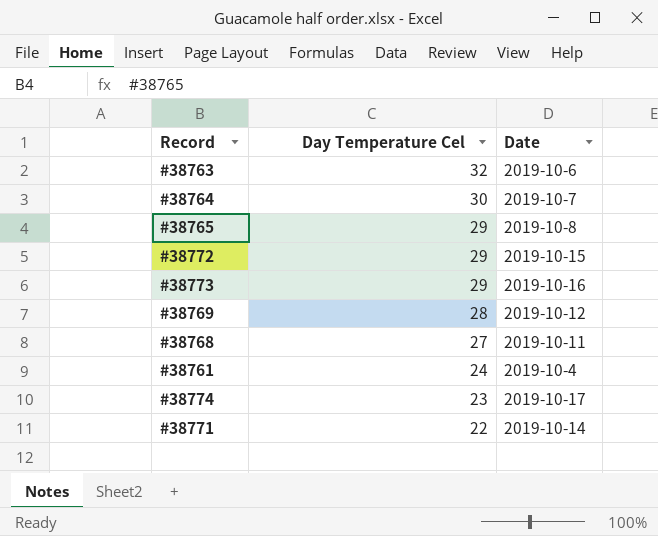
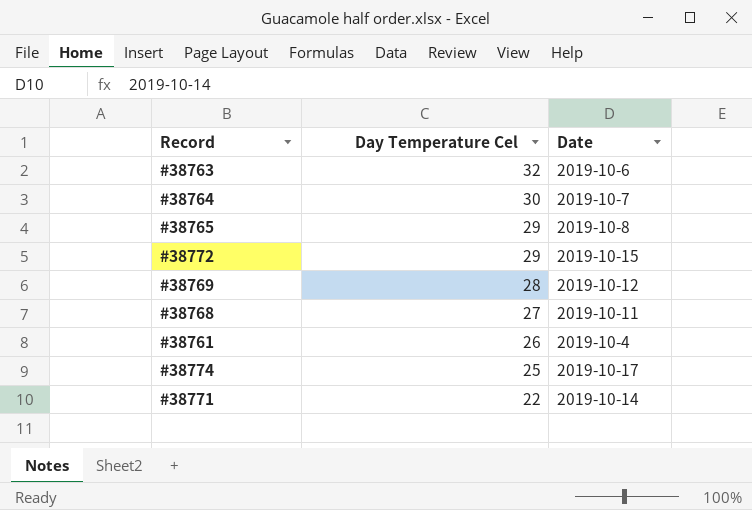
row #38773: 29 | 2019-10-16 -> none
#38761 | Day Temperature Cel: 24 -> 26
#38774 | Day Temperature Cel: 23 -> 25

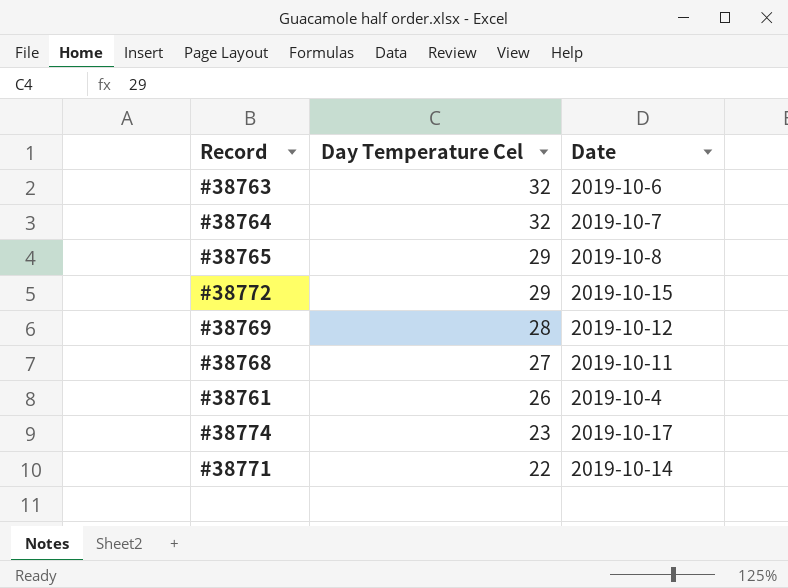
#38764 | Day Temperature Cel: 30 -> 32
#38774 | Day Temperature Cel: 25 -> 23

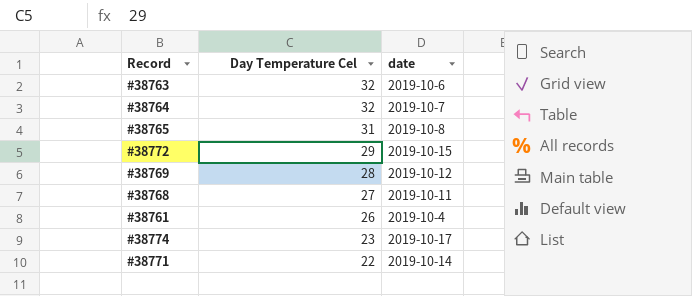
column name: Date -> date
#38765 | Day Temperature Cel: 29 -> 31

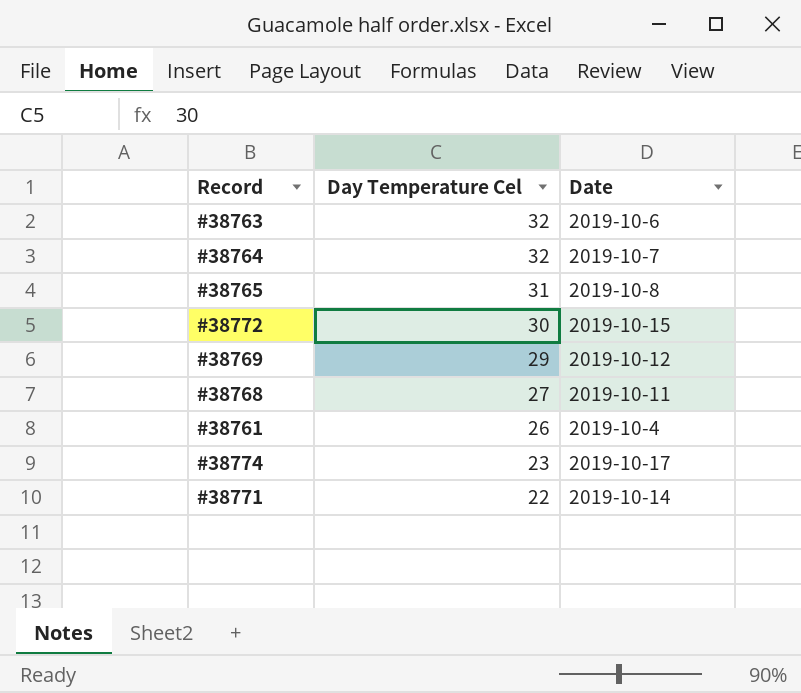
column name: date -> Date
#38772 | Day Temperature Cel: 29 -> 30
#38769 | Day Temperature Cel: 28 -> 29

